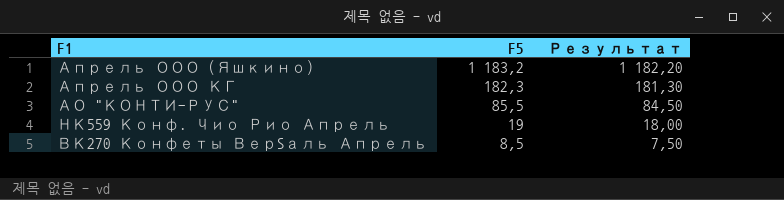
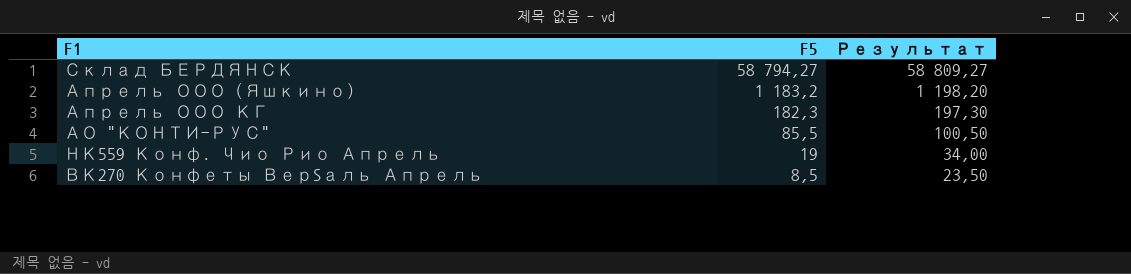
column Результат | formula: [F5] - 1 -> [F5] + 15
row Склад БЕРДЯНСК: none -> 58 794,27 | 58 809,27

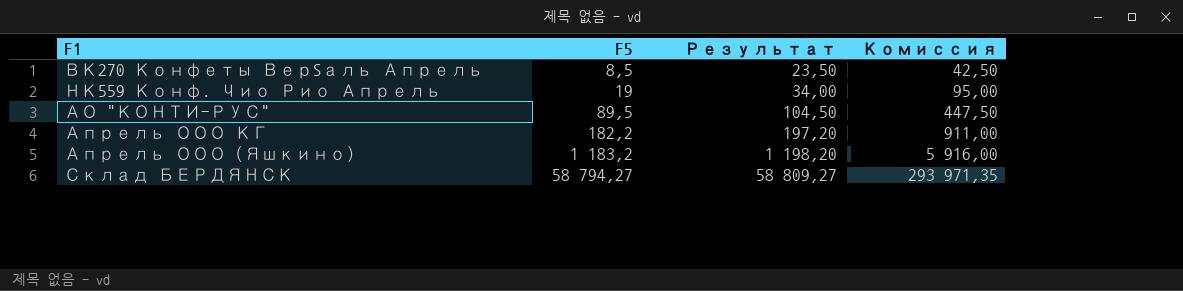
row order: F5 descending -> F5 ascending
column Комиссия | formula: none -> [F5] * 5
АО "КОНТИ-РУС" | F5: 85,5 -> 89,5
АО "КОНТИ-РУС" | Результат: 100,50 -> 104,50
Апрель ООО КГ | F5: 182,3 -> 182,2
Апрель ООО КГ | Результат: 197,30 -> 197,20

